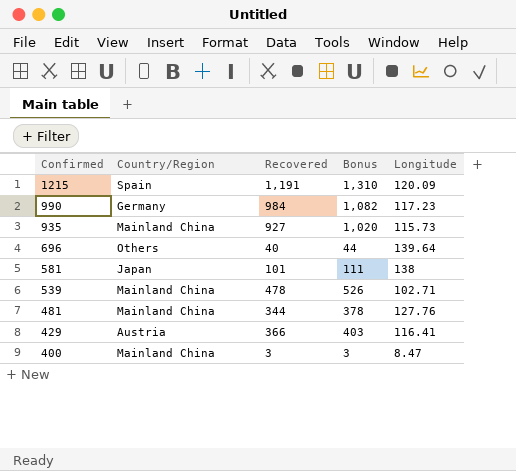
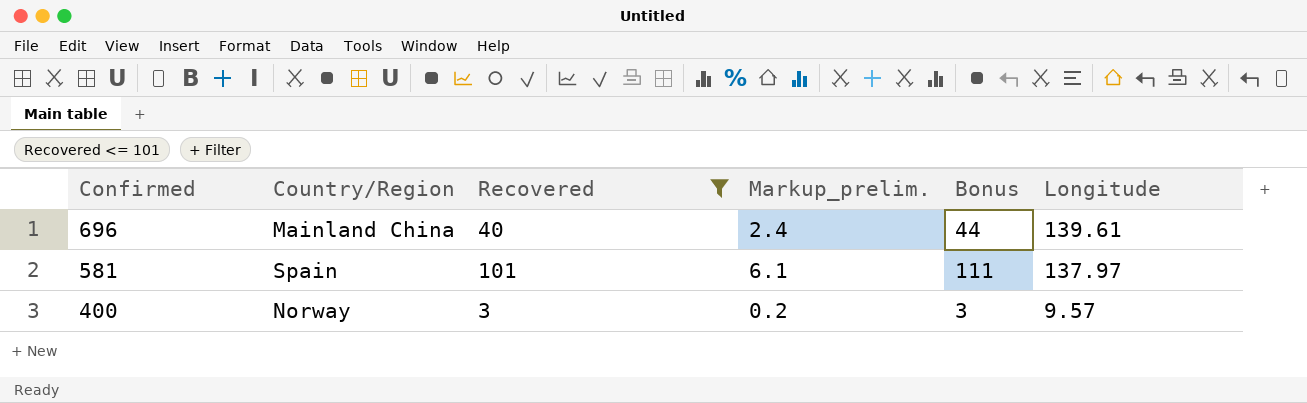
filter: none -> Recovered <= 101
column Markup_prelim. | formula: none -> [Recovered] * 0.06
696 | Country/Region: Others -> Mainland China
696 | Longitude: 139.64 -> 139.61
581 | Country/Region: Japan -> Spain
581 | Longitude: 138 -> 137.97
400 | Country/Region: Mainland China -> Norway
400 | Longitude: 8.47 -> 9.57

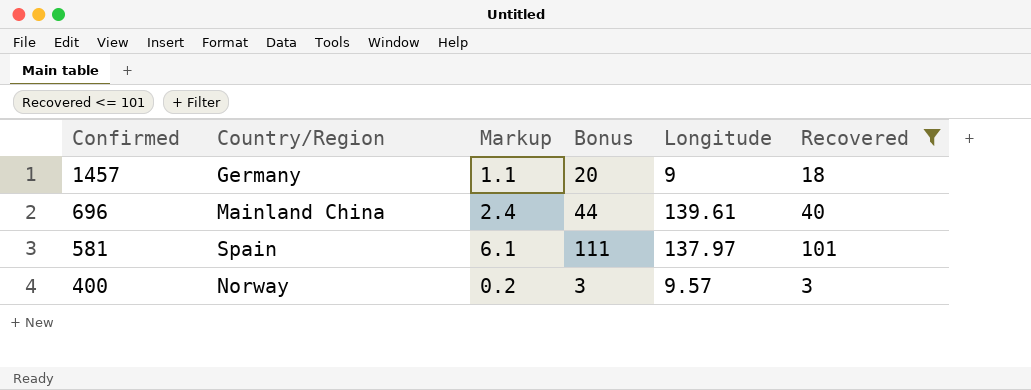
column name: Markup_prelim. -> Markup
column Recovered | position: 3 -> 6
row 1457: none -> Germany | 1.1 | 20 | 9 | 18

